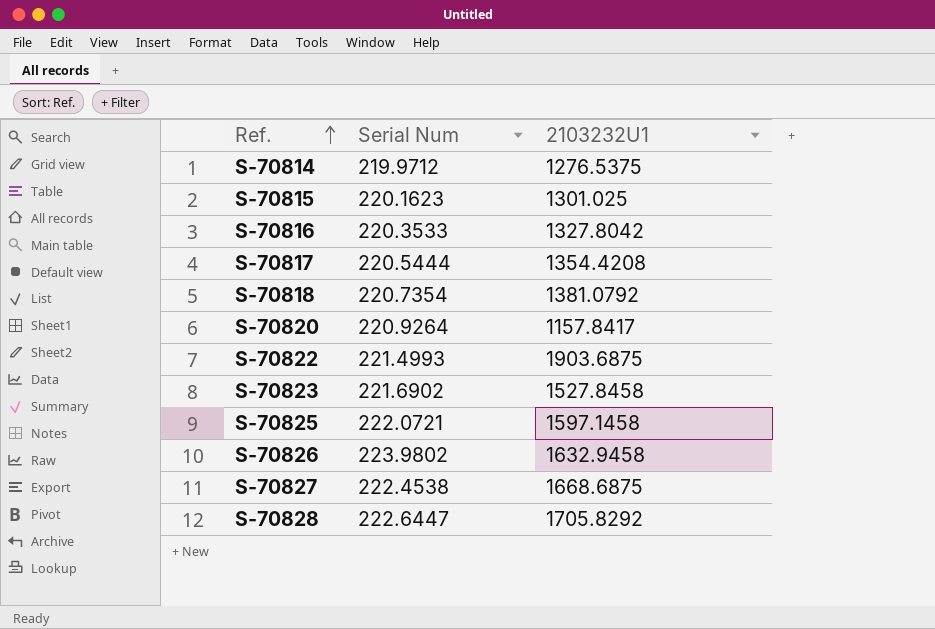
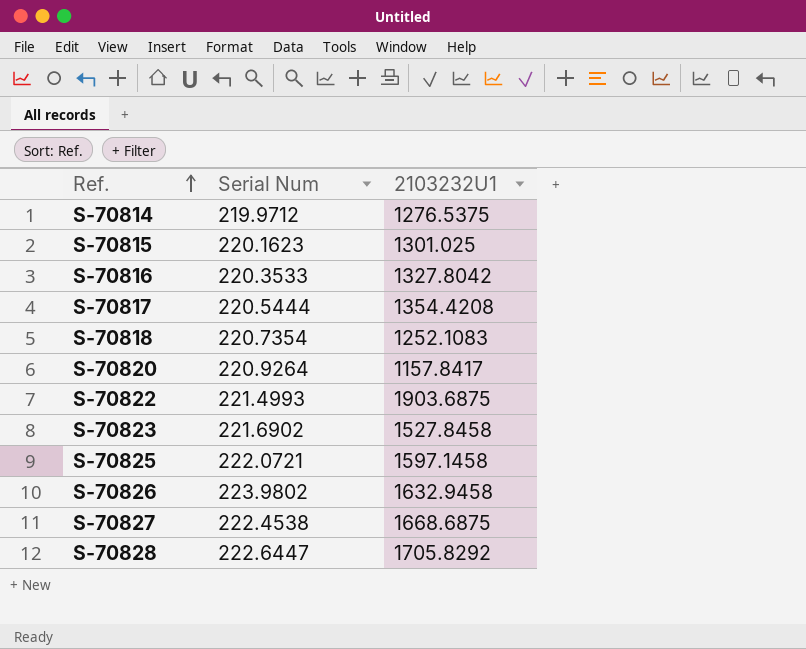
S-70818 | 2103232U1: 1381.0792 -> 1252.1083

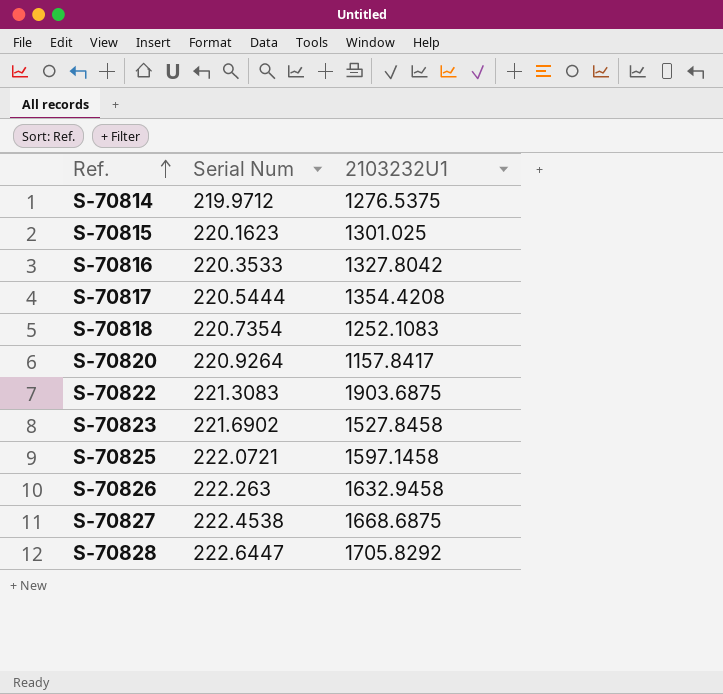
S-70822 | Serial Num: 221.4993 -> 221.3083
S-70826 | Serial Num: 223.9802 -> 222.263

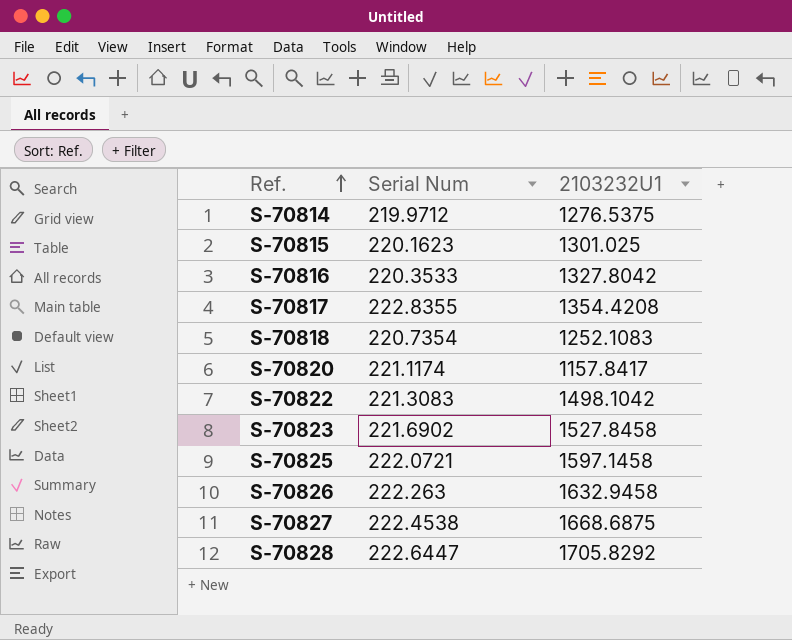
S-70817 | Serial Num: 220.5444 -> 222.8355
S-70820 | Serial Num: 220.9264 -> 221.1174
S-70822 | 2103232U1: 1903.6875 -> 1498.1042

